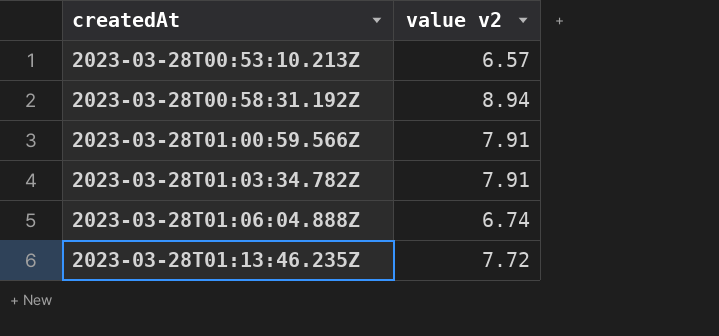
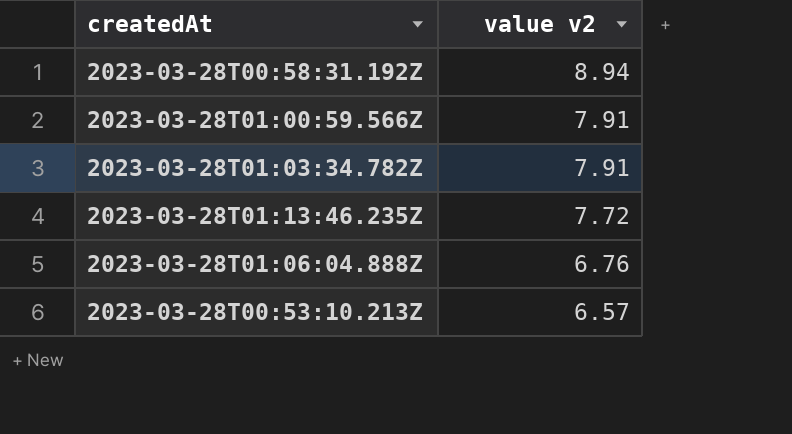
row order: createdAt ascending -> value v2 descending
2023-03-28T01:06:04.888Z | value v2: 6.74 -> 6.76

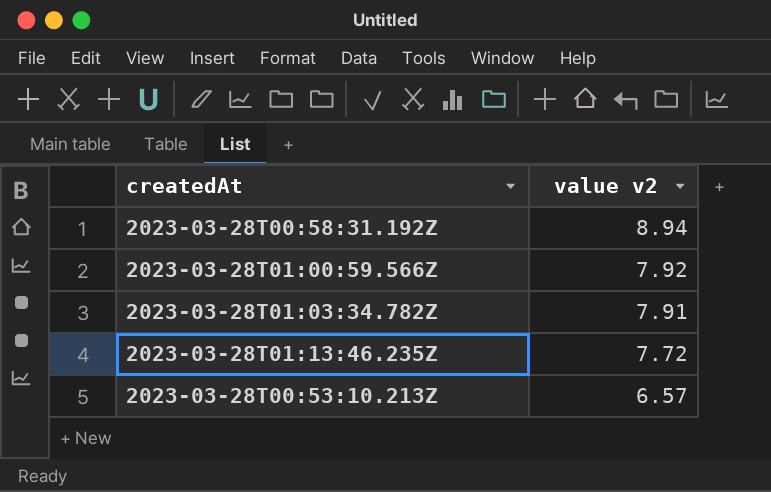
row 2023-03-28T01:06:04.888Z: 6.76 -> none
2023-03-28T01:00:59.566Z | value v2: 7.91 -> 7.92

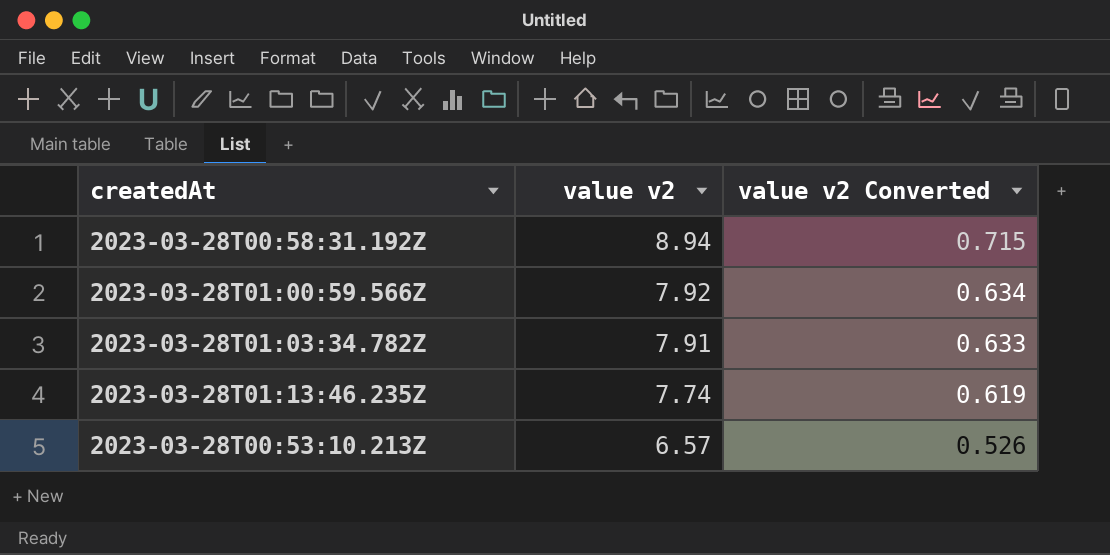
column value v2 Converted | formula: none -> [value v2] * 0.08
2023-03-28T01:13:46.235Z | value v2: 7.72 -> 7.74

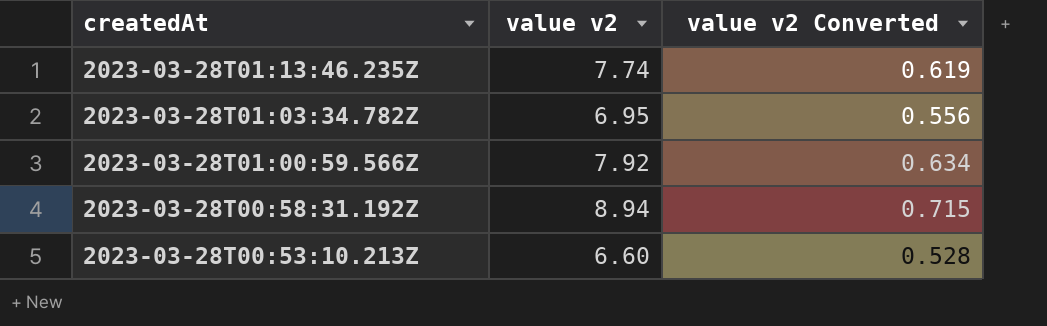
row order: value v2 descending -> createdAt descending
2023-03-28T01:03:34.782Z | value v2: 7.91 -> 6.95
2023-03-28T01:03:34.782Z | value v2 Converted: 0.633 -> 0.556
2023-03-28T00:53:10.213Z | value v2: 6.57 -> 6.60
2023-03-28T00:53:10.213Z | value v2 Converted: 0.526 -> 0.528

